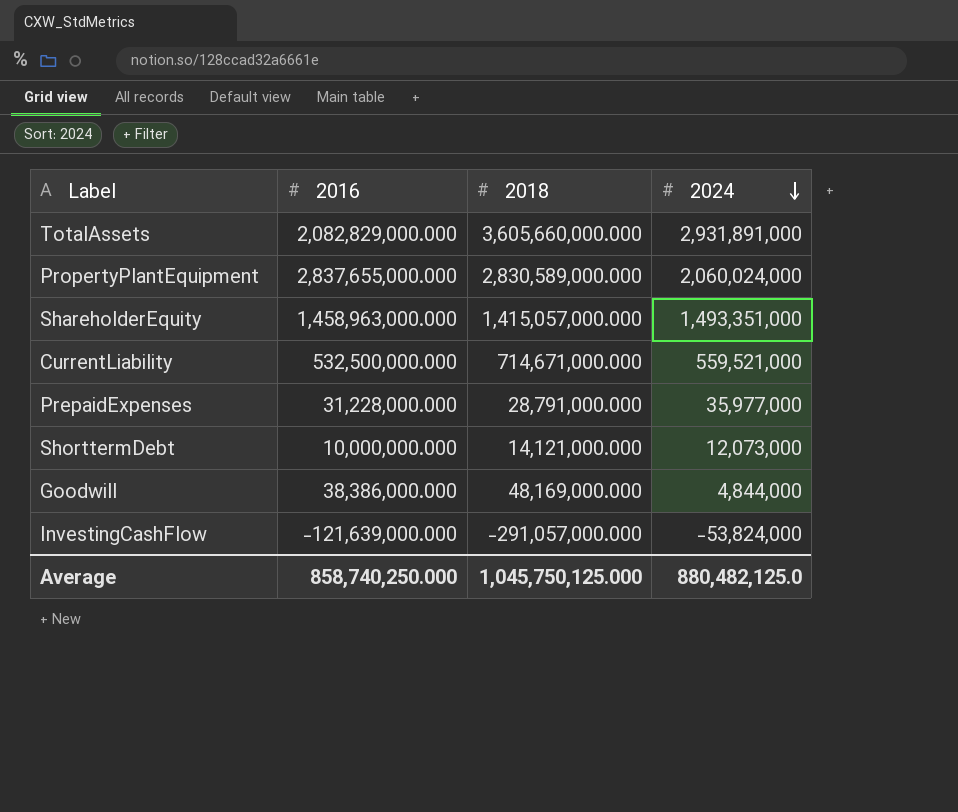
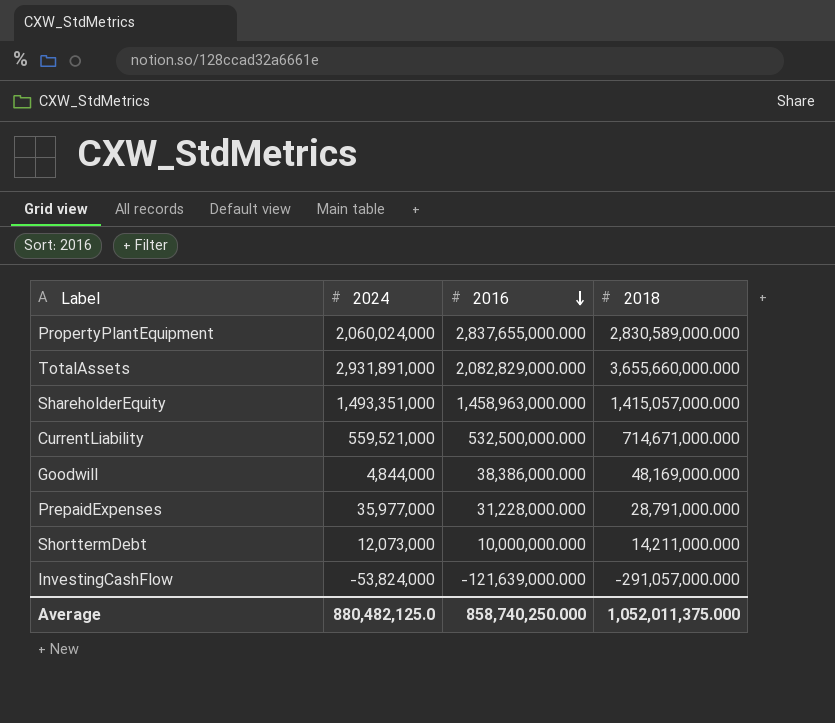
row order: 2024 descending -> 2016 descending
column 2024 | position: 4 -> 2
TotalAssets | 2018: 3,605,660,000.000 -> 3,655,660,000.000
ShorttermDebt | 2018: 14,121,000.000 -> 14,211,000.000
Average | 2018: 1,045,750,125.000 -> 1,052,011,375.000

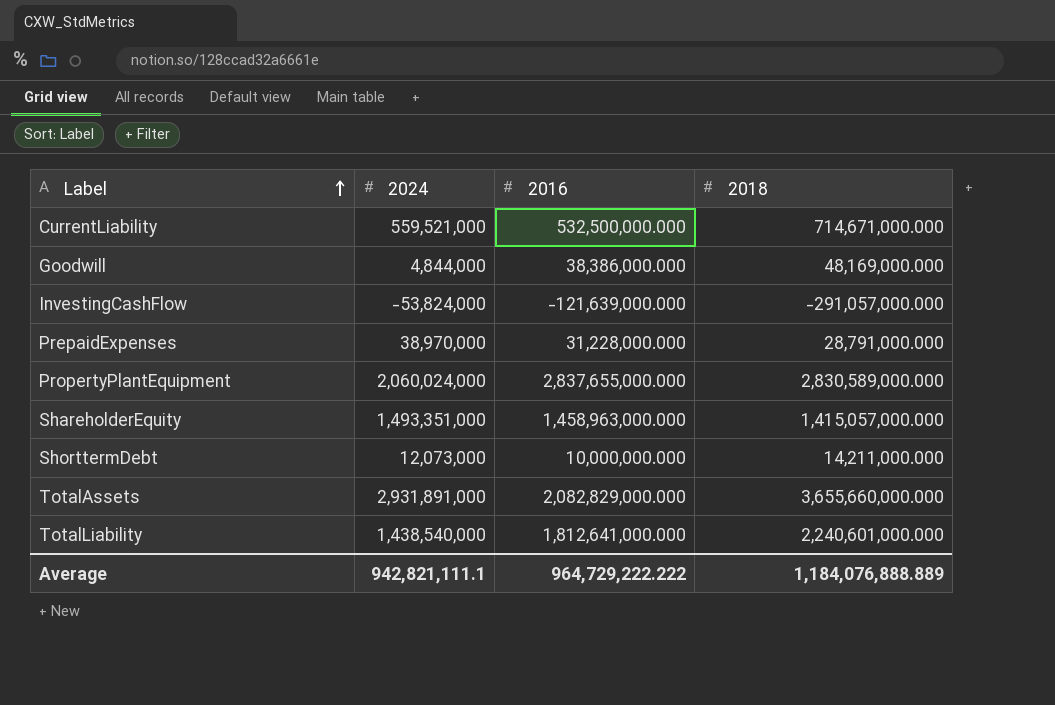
row order: 2016 descending -> Label ascending
PrepaidExpenses | 2024: 35,977,000 -> 38,970,000
row TotalLiability: none -> 1,438,540,000 | 1,812,641,000.000 | 2,240,601,000.000
Average | 2024: 880,482,125.0 -> 942,821,111.1
Average | 2016: 858,740,250.000 -> 964,729,222.222
Average | 2018: 1,052,011,375.000 -> 1,184,076,888.889

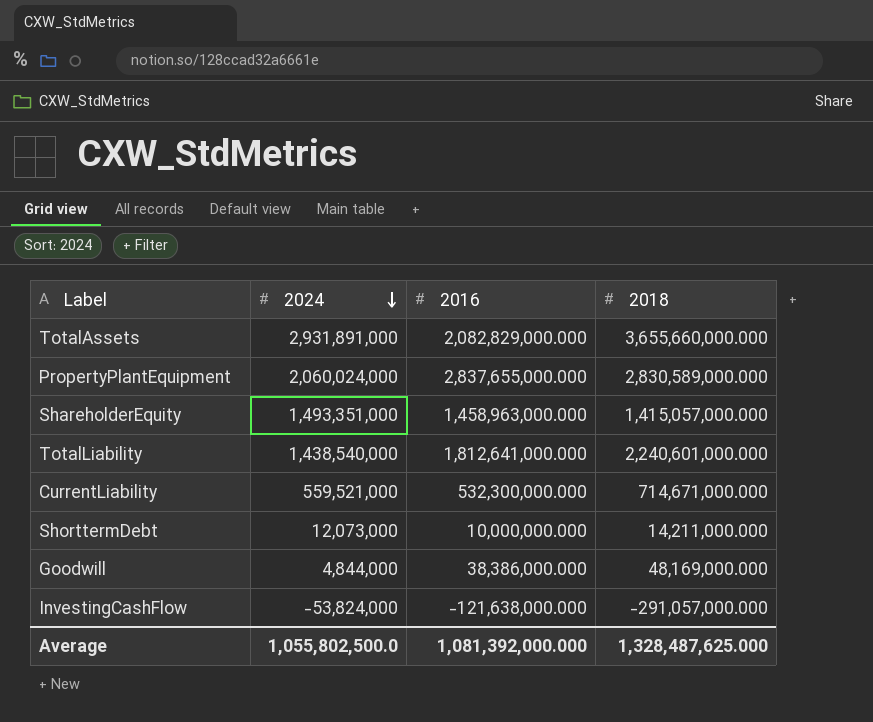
row order: Label ascending -> 2024 descending
row PrepaidExpenses: 38,970,000 | 31,228,000.000 | 28,791,000.000 -> none
CurrentLiability | 2016: 532,500,000.000 -> 532,300,000.000
InvestingCashFlow | 2016: -121,639,000.000 -> -121,638,000.000
Average | 2024: 942,821,111.1 -> 1,055,802,500.0
Average | 2016: 964,729,222.222 -> 1,081,392,000.000
Average | 2018: 1,184,076,888.889 -> 1,328,487,625.000

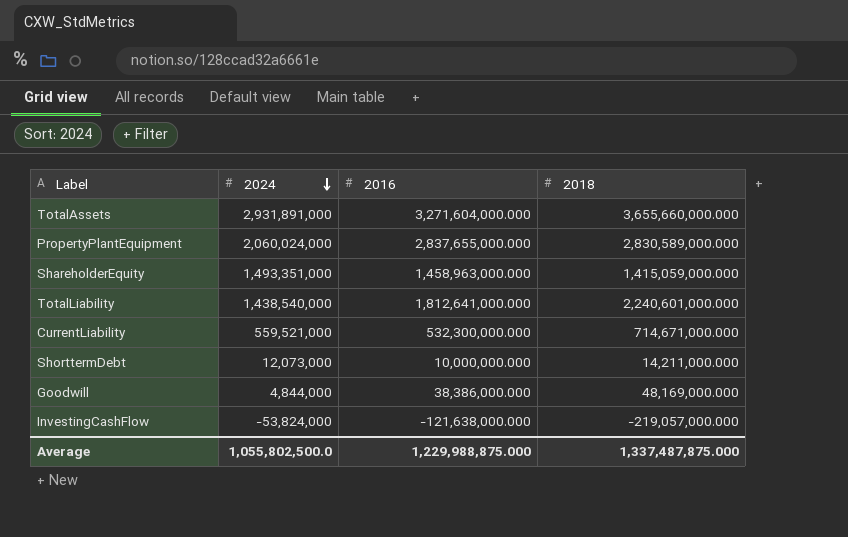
TotalAssets | 2016: 2,082,829,000.000 -> 3,271,604,000.000
ShareholderEquity | 2018: 1,415,057,000.000 -> 1,415,059,000.000
InvestingCashFlow | 2018: -291,057,000.000 -> -219,057,000.000
Average | 2016: 1,081,392,000.000 -> 1,229,988,875.000
Average | 2018: 1,328,487,625.000 -> 1,337,487,875.000

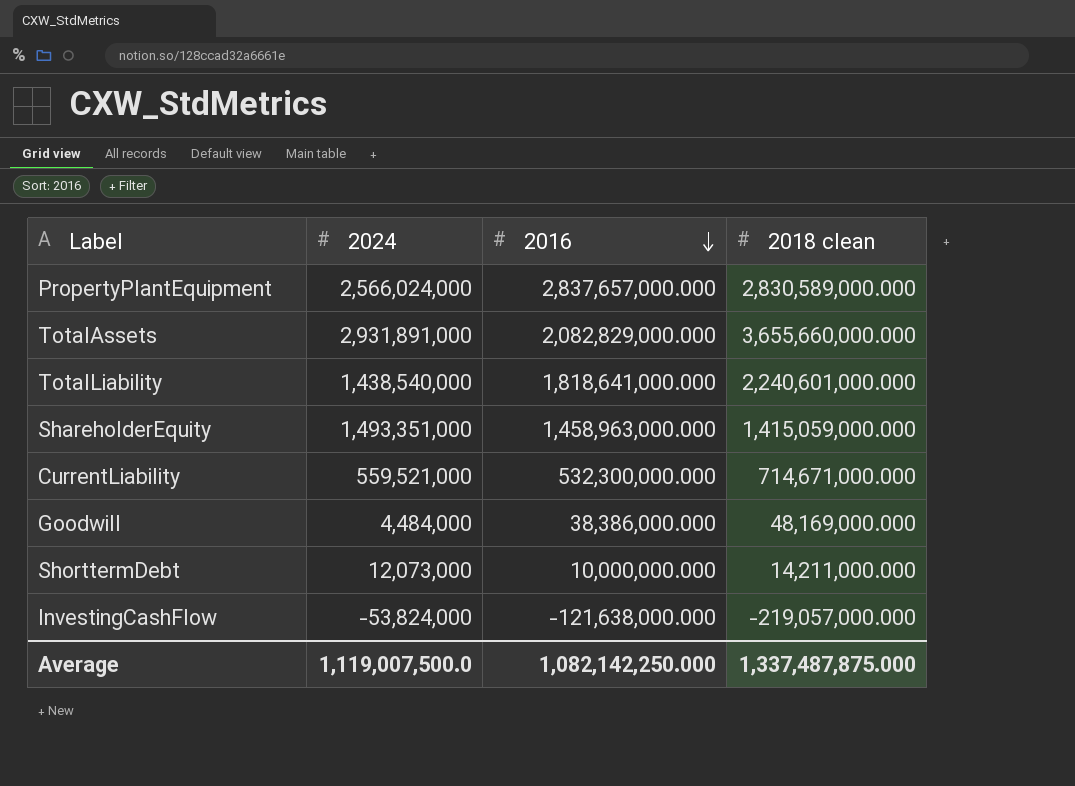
row order: 2024 descending -> 2016 descending
column name: 2018 -> 2018 clean
PropertyPlantEquipment | 2024: 2,060,024,000 -> 2,566,024,000
PropertyPlantEquipment | 2016: 2,837,655,000.000 -> 2,837,657,000.000
TotalAssets | 2016: 3,271,604,000.000 -> 2,082,829,000.000
TotalLiability | 2016: 1,812,641,000.000 -> 1,818,641,000.000
Goodwill | 2024: 4,844,000 -> 4,484,000
Average | 2024: 1,055,802,500.0 -> 1,119,007,500.0
Average | 2016: 1,229,988,875.000 -> 1,082,142,250.000

